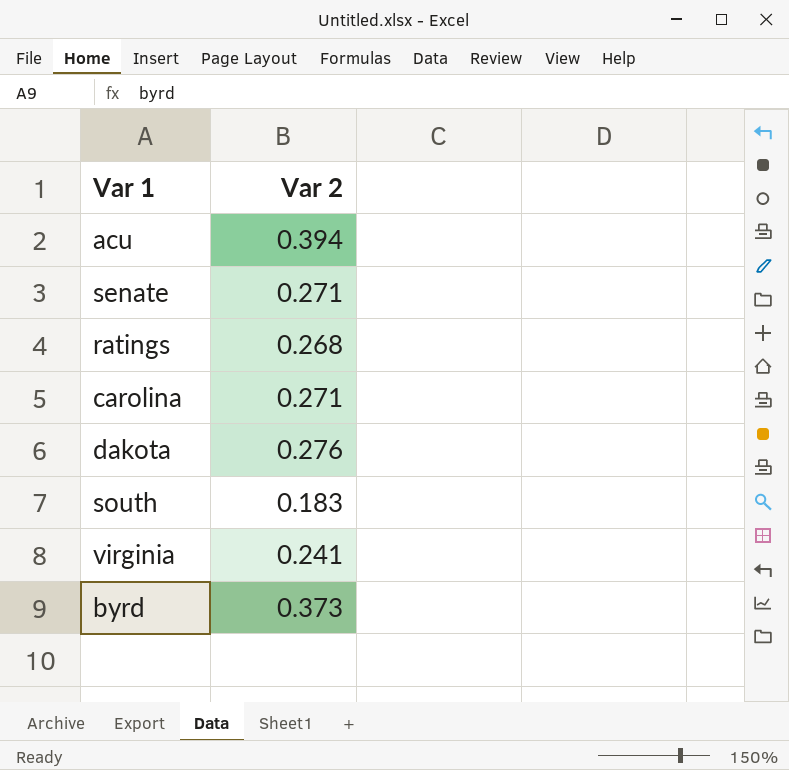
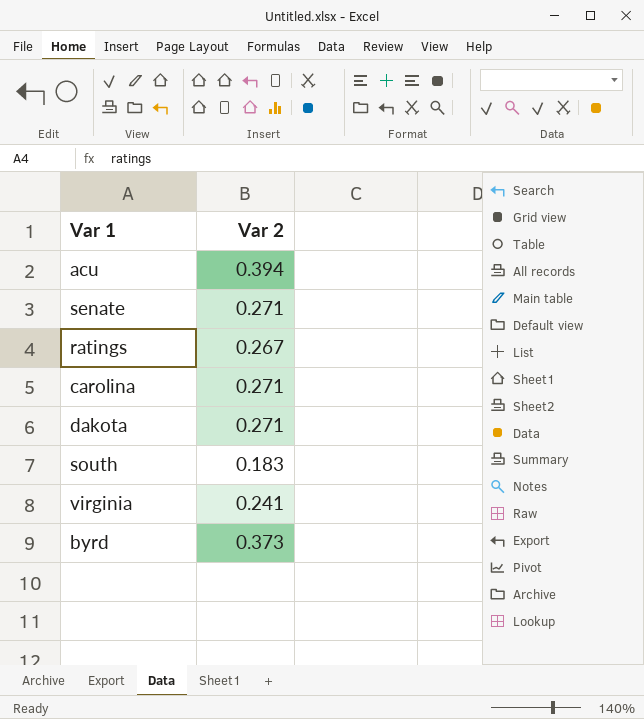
ratings | Var 2: 0.268 -> 0.267
dakota | Var 2: 0.276 -> 0.271

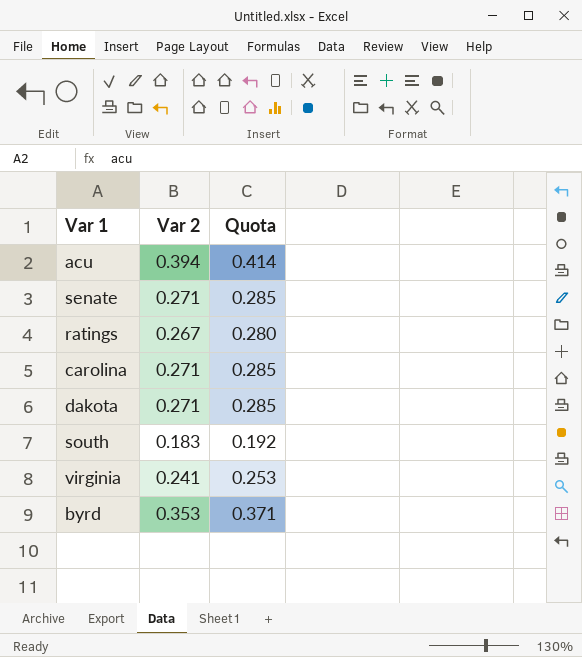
column Quota | formula: none -> [Var 2] * 1.05
byrd | Var 2: 0.373 -> 0.353

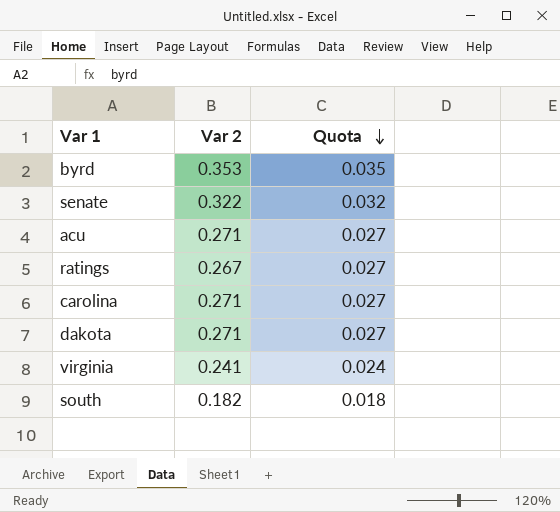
row order: none -> Quota descending
column Quota | formula: [Var 2] * 1.05 -> [Var 2] * 0.1
senate | Var 2: 0.271 -> 0.322
acu | Var 2: 0.394 -> 0.271
south | Var 2: 0.183 -> 0.182

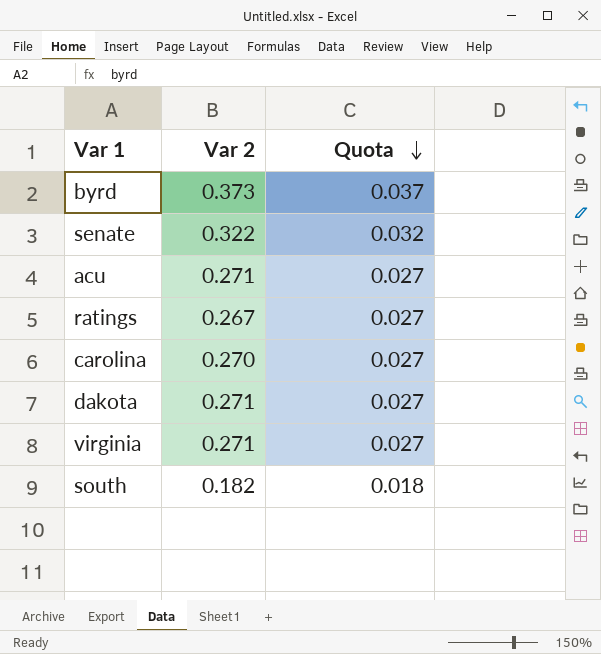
byrd | Var 2: 0.353 -> 0.373
byrd | Quota: 0.035 -> 0.037
carolina | Var 2: 0.271 -> 0.270
virginia | Var 2: 0.241 -> 0.271
virginia | Quota: 0.024 -> 0.027

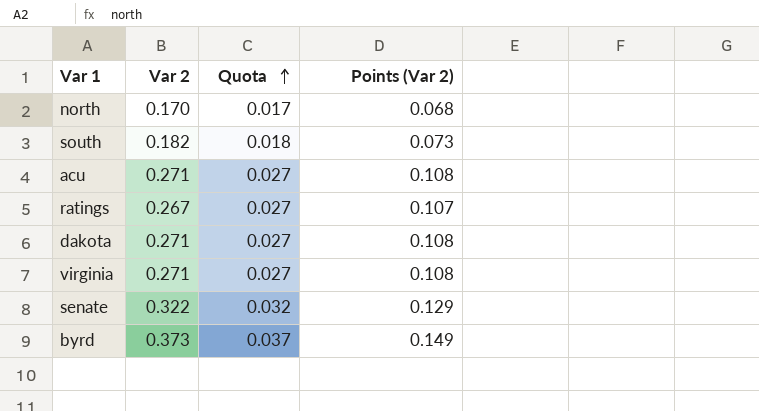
row order: Quota descending -> Quota ascending
column Points (Var 2) | formula: none -> [Var 2] * 0.4
row carolina: 0.270 | 0.027 -> none
row north: none -> 0.170 | 0.017 | 0.068

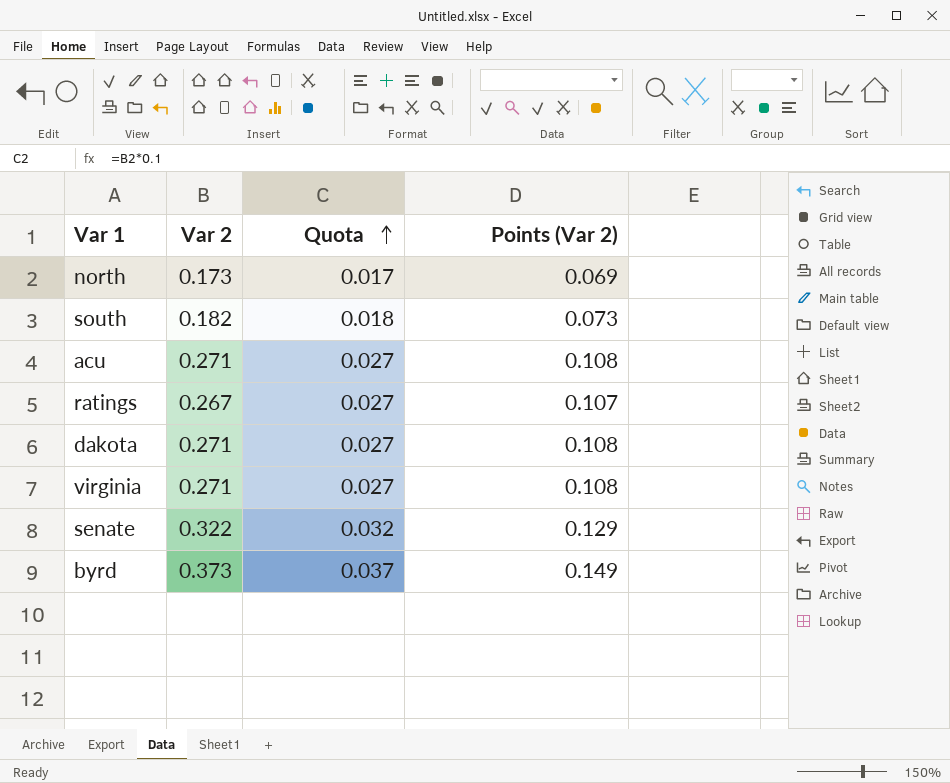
north | Var 2: 0.170 -> 0.173
north | Points (Var 2): 0.068 -> 0.069

